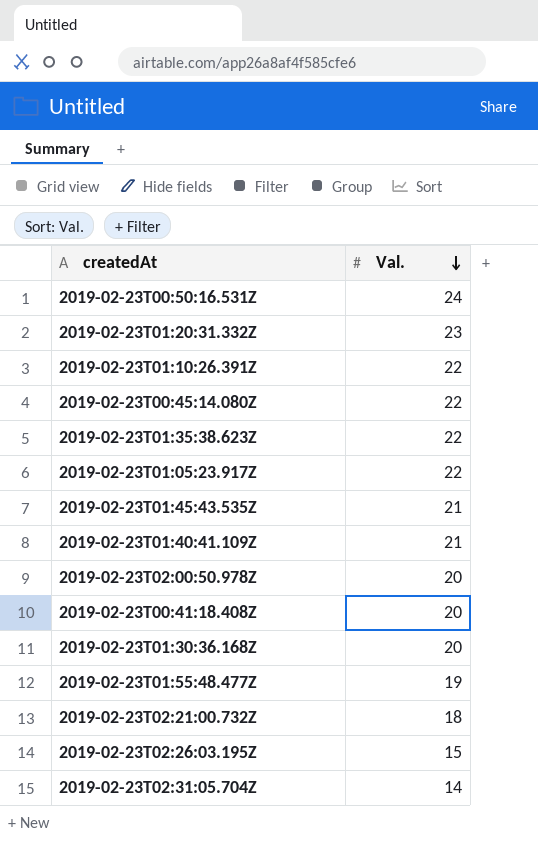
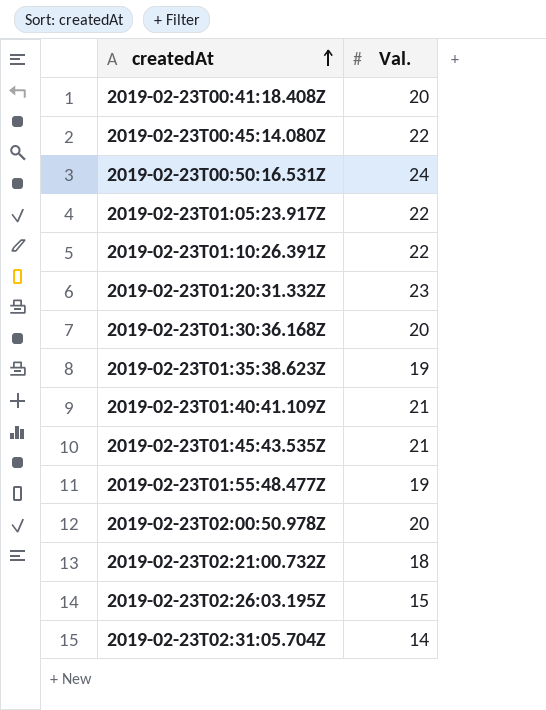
row order: Val. descending -> createdAt ascending
2019-02-23T01:35:38.623Z | Val.: 22 -> 19

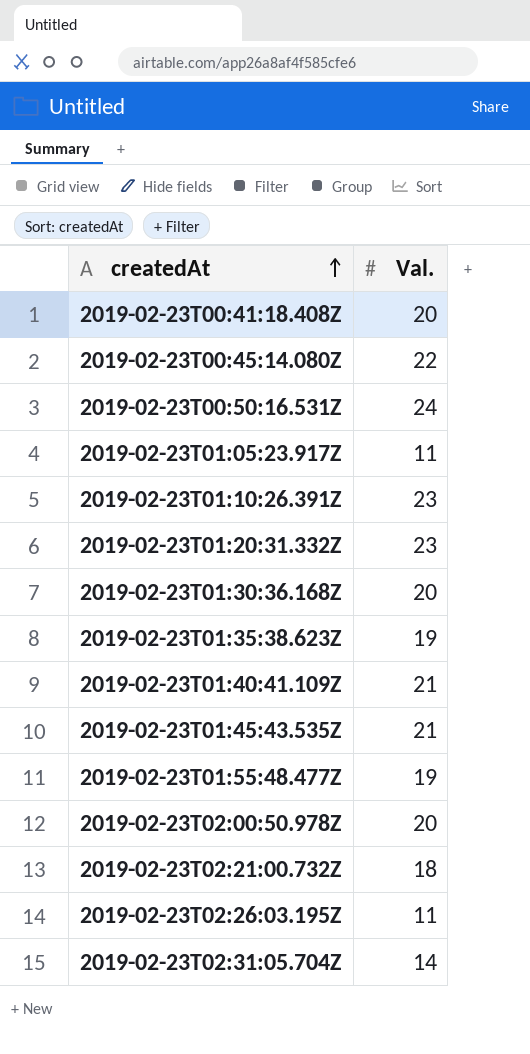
2019-02-23T01:05:23.917Z | Val.: 22 -> 11
2019-02-23T01:10:26.391Z | Val.: 22 -> 23
2019-02-23T02:26:03.195Z | Val.: 15 -> 11

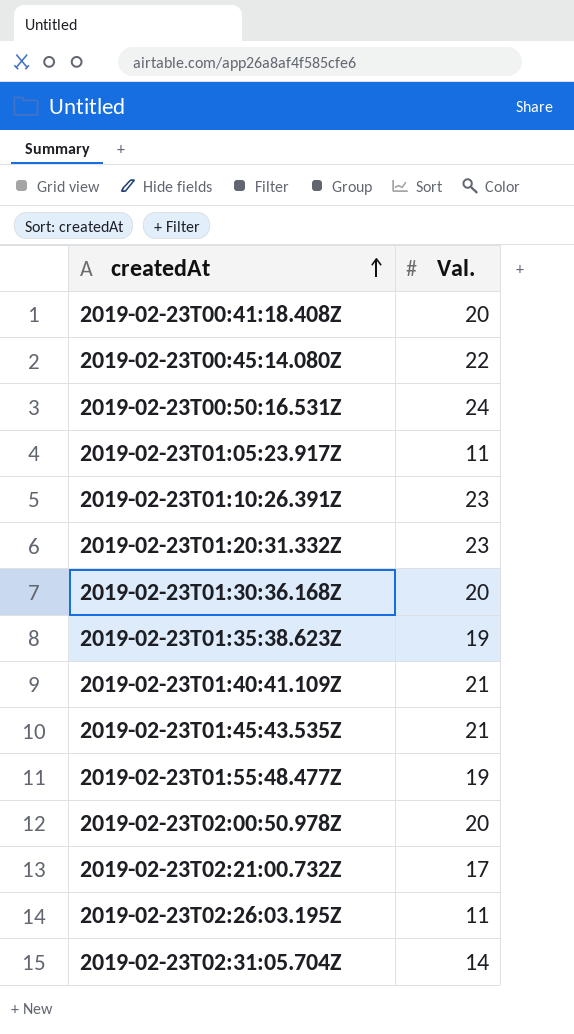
2019-02-23T02:21:00.732Z | Val.: 18 -> 17

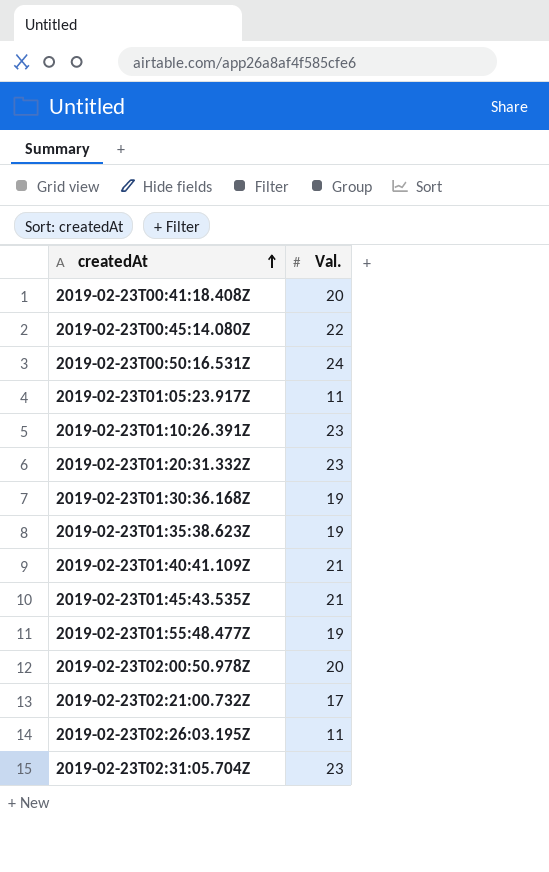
2019-02-23T01:30:36.168Z | Val.: 20 -> 19
2019-02-23T02:31:05.704Z | Val.: 14 -> 23

